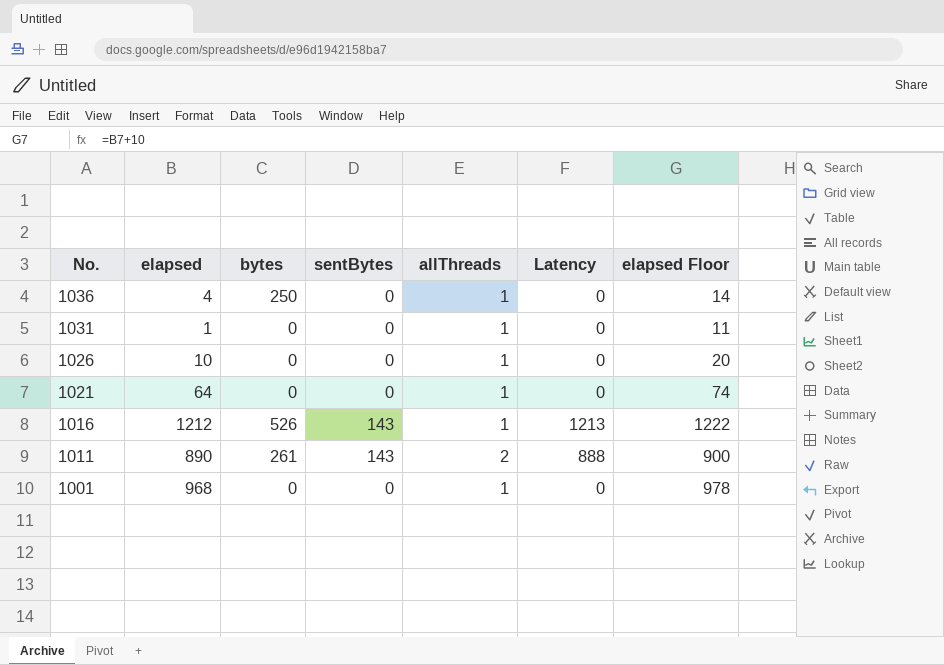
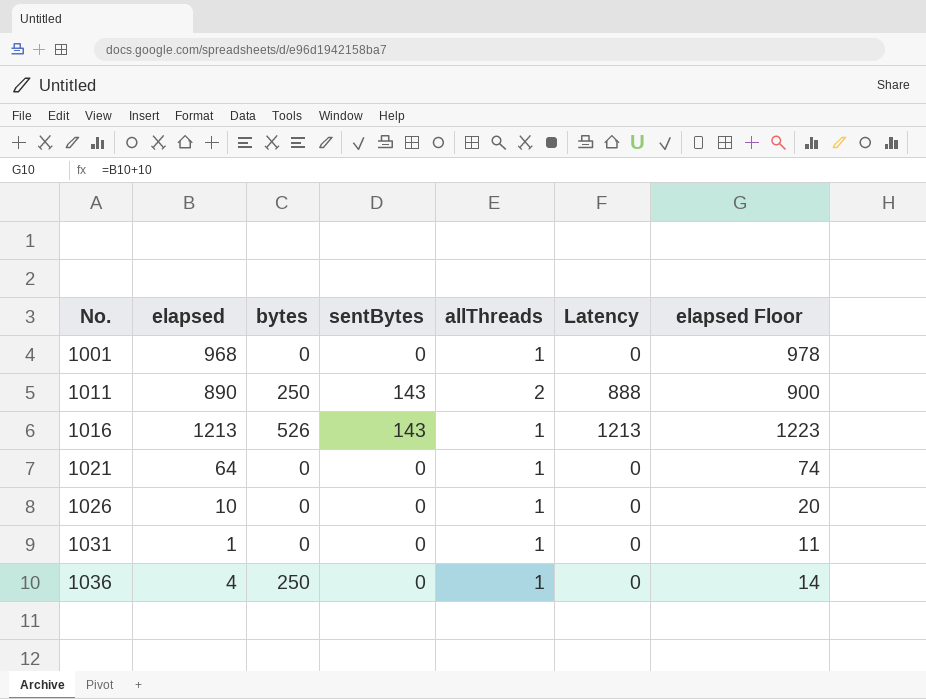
row order: No. descending -> No. ascending
1011 | bytes: 261 -> 250
1016 | elapsed: 1212 -> 1213
1016 | elapsed Floor: 1222 -> 1223

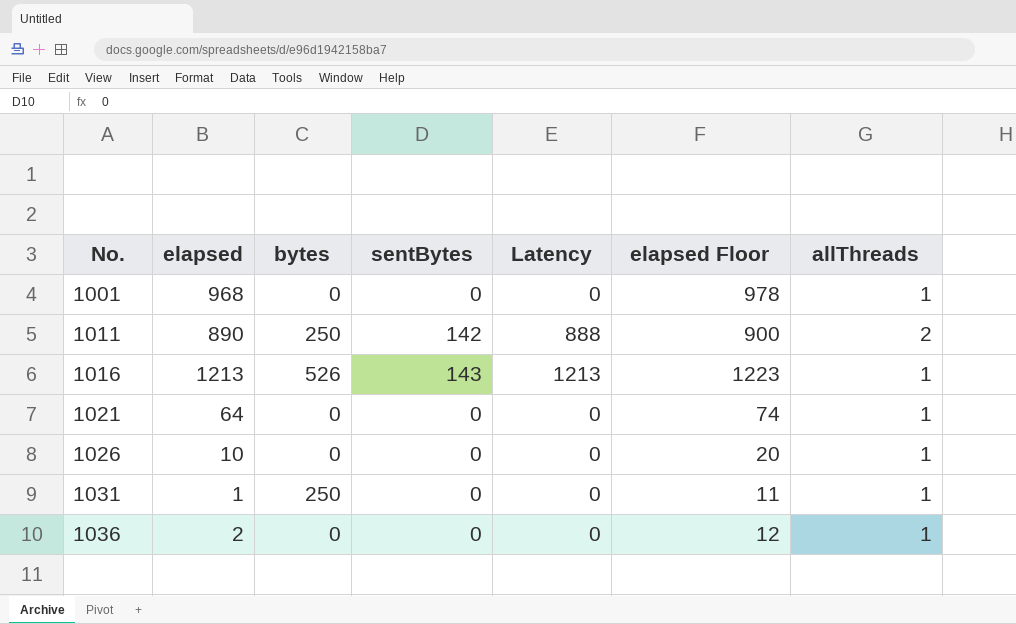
column allThreads | position: 5 -> 7
1011 | sentBytes: 143 -> 142
1031 | bytes: 0 -> 250
1036 | elapsed: 4 -> 2
1036 | bytes: 250 -> 0
1036 | elapsed Floor: 14 -> 12

